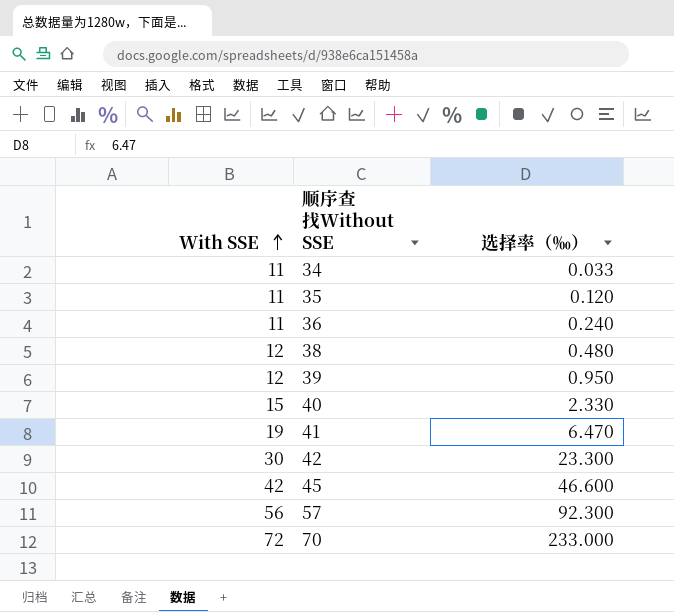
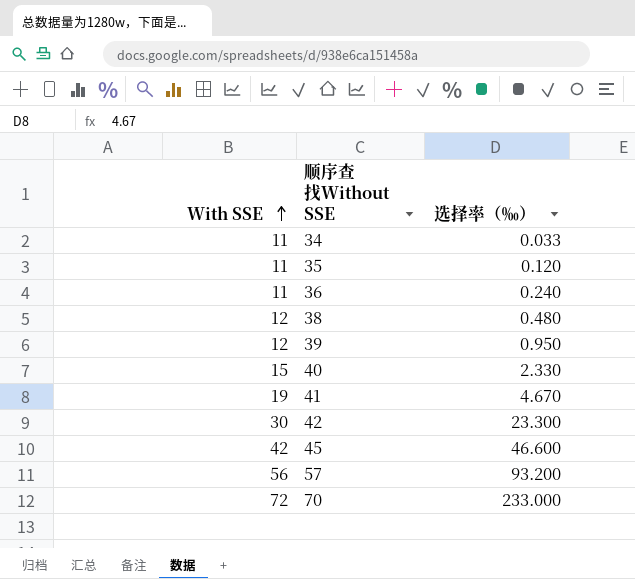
41 | 选择率（‰）: 6.470 -> 4.670
57 | 选择率（‰）: 92.300 -> 93.200

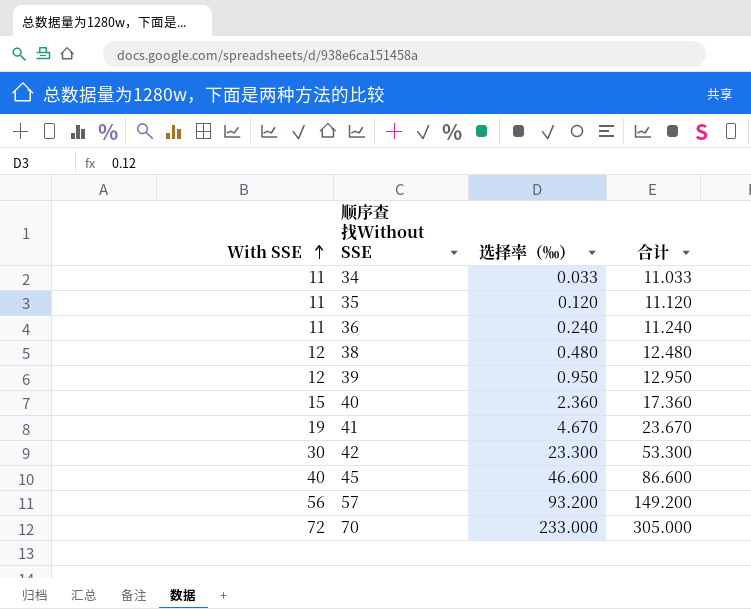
column 合计 | formula: none -> [With SSE] + [选择率（‰）]
40 | 选择率（‰）: 2.330 -> 2.360
45 | With SSE: 42 -> 40

